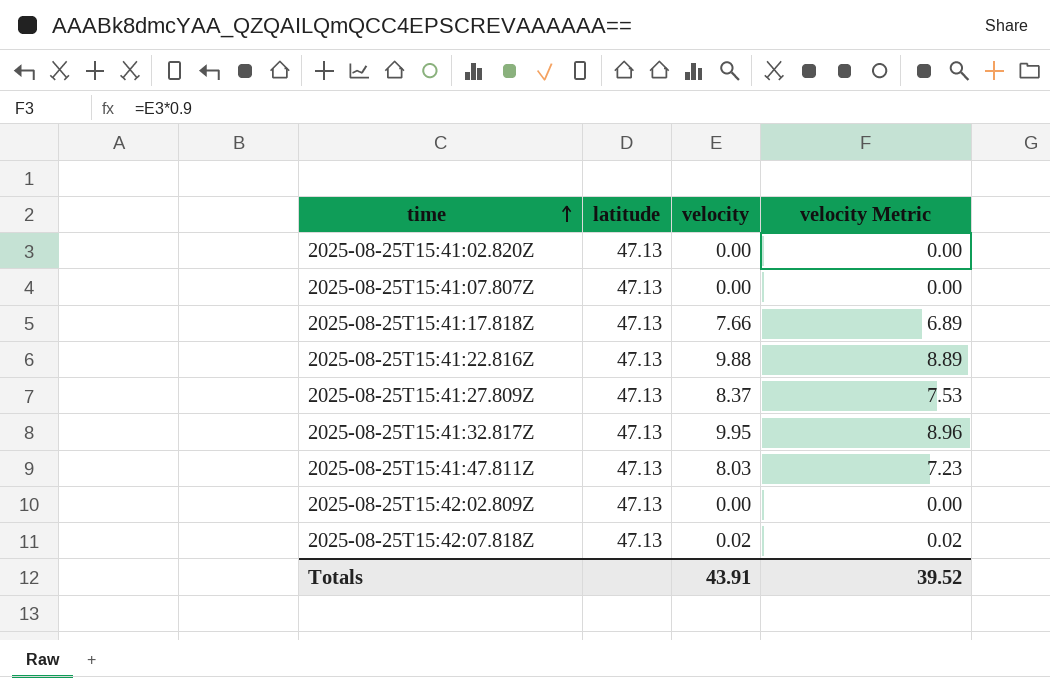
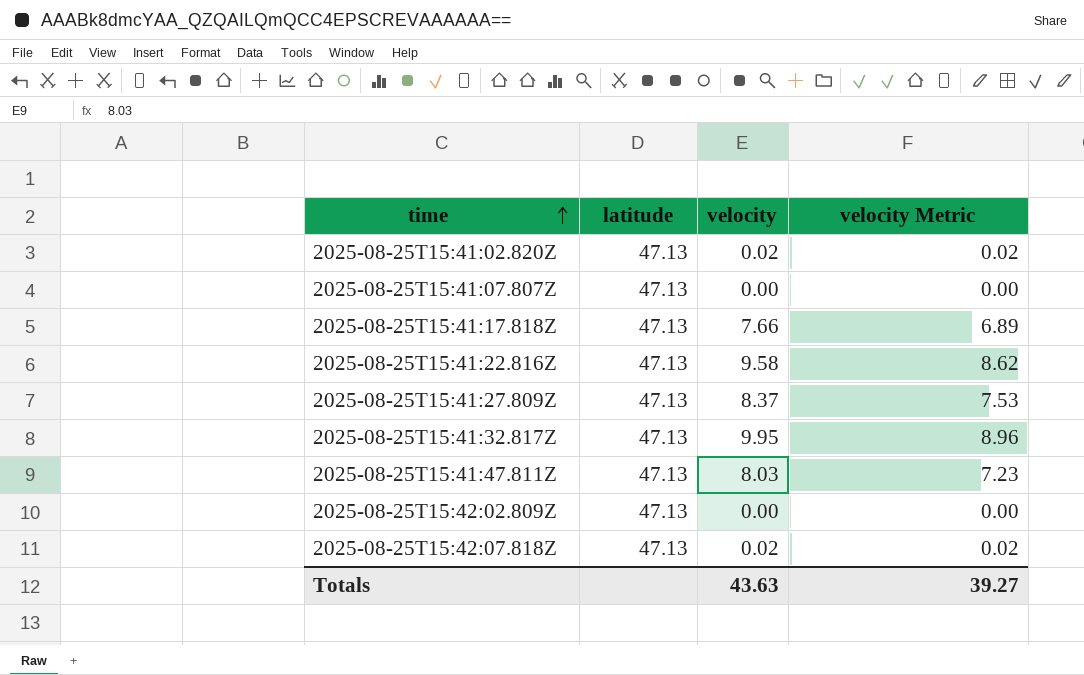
2025-08-25T15:41:02.820Z | velocity: 0.00 -> 0.02
2025-08-25T15:41:02.820Z | velocity Metric: 0.00 -> 0.02
2025-08-25T15:41:22.816Z | velocity: 9.88 -> 9.58
2025-08-25T15:41:22.816Z | velocity Metric: 8.89 -> 8.62
Totals | velocity: 43.91 -> 43.63
Totals | velocity Metric: 39.52 -> 39.27

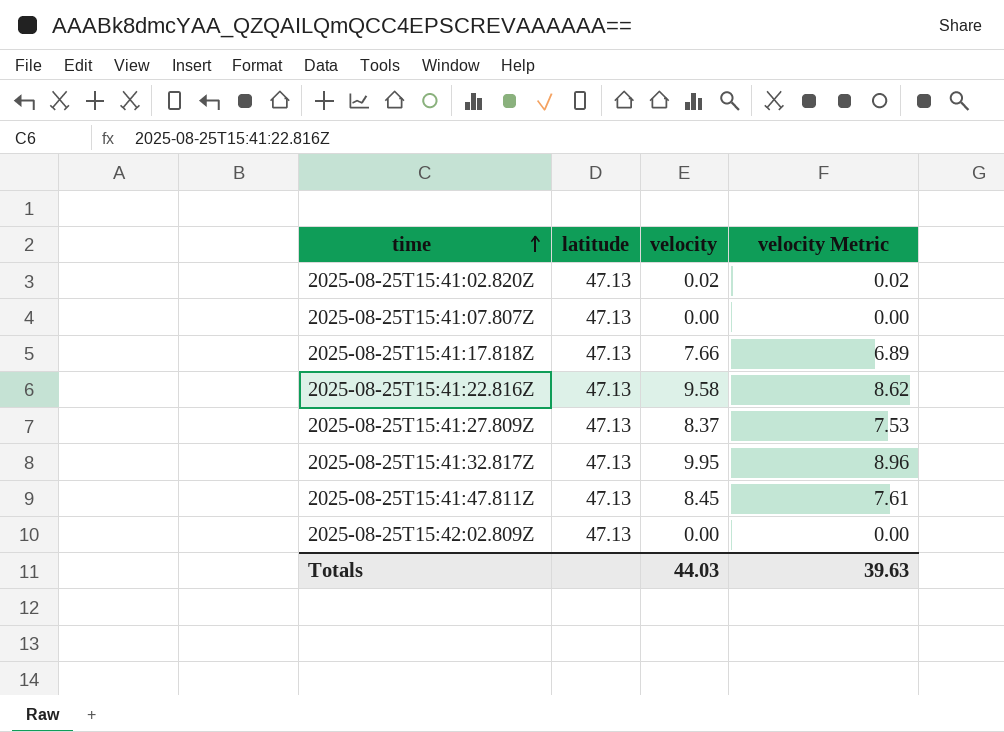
row 2025-08-25T15:42:07.818Z: 47.13 | 0.02 | 0.02 -> none
2025-08-25T15:41:47.811Z | velocity: 8.03 -> 8.45
2025-08-25T15:41:47.811Z | velocity Metric: 7.23 -> 7.61
Totals | velocity: 43.63 -> 44.03
Totals | velocity Metric: 39.27 -> 39.63

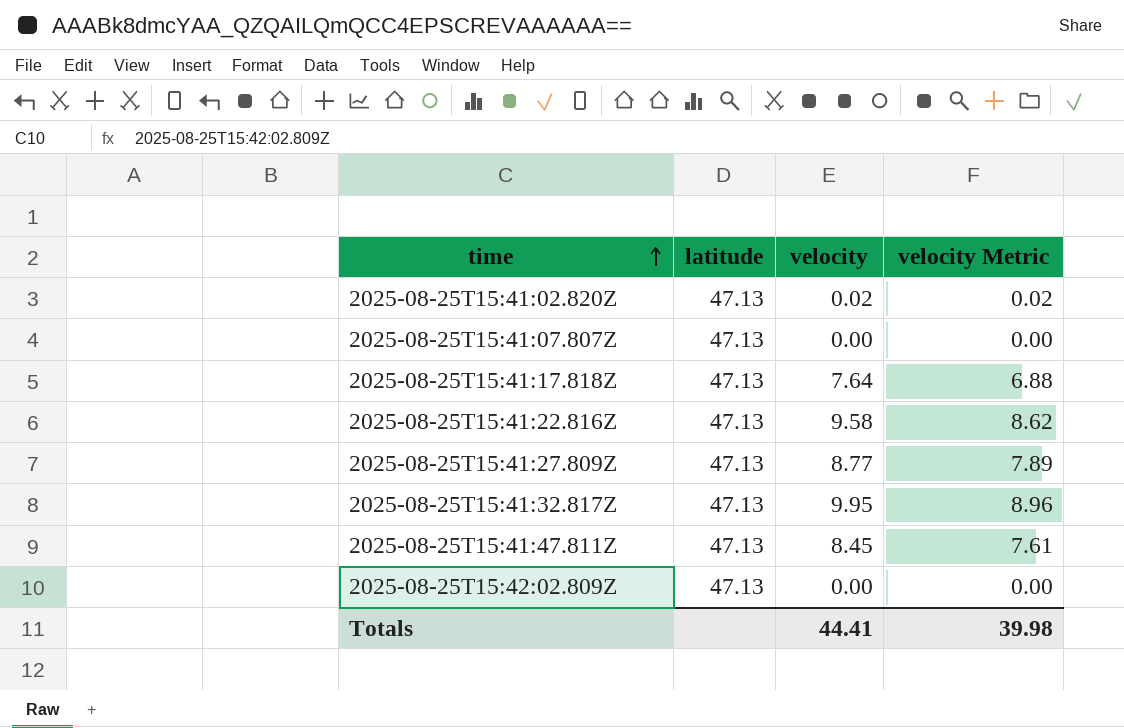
2025-08-25T15:41:17.818Z | velocity: 7.66 -> 7.64
2025-08-25T15:41:17.818Z | velocity Metric: 6.89 -> 6.88
2025-08-25T15:41:27.809Z | velocity: 8.37 -> 8.77
2025-08-25T15:41:27.809Z | velocity Metric: 7.53 -> 7.89
Totals | velocity: 44.03 -> 44.41
Totals | velocity Metric: 39.63 -> 39.98

